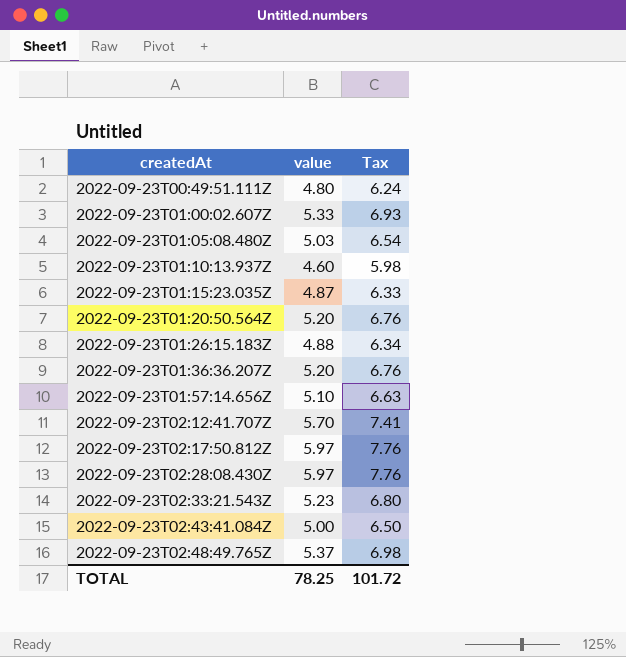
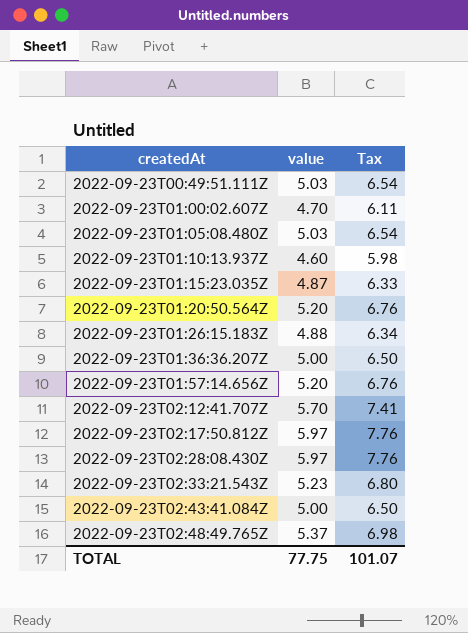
2022-09-23T00:49:51.111Z | value: 4.80 -> 5.03
2022-09-23T00:49:51.111Z | Tax: 6.24 -> 6.54
2022-09-23T01:00:02.607Z | value: 5.33 -> 4.70
2022-09-23T01:00:02.607Z | Tax: 6.93 -> 6.11
2022-09-23T01:36:36.207Z | value: 5.20 -> 5.00
2022-09-23T01:36:36.207Z | Tax: 6.76 -> 6.50
2022-09-23T01:57:14.656Z | value: 5.10 -> 5.20
2022-09-23T01:57:14.656Z | Tax: 6.63 -> 6.76
TOTAL | value: 78.25 -> 77.75
TOTAL | Tax: 101.72 -> 101.07

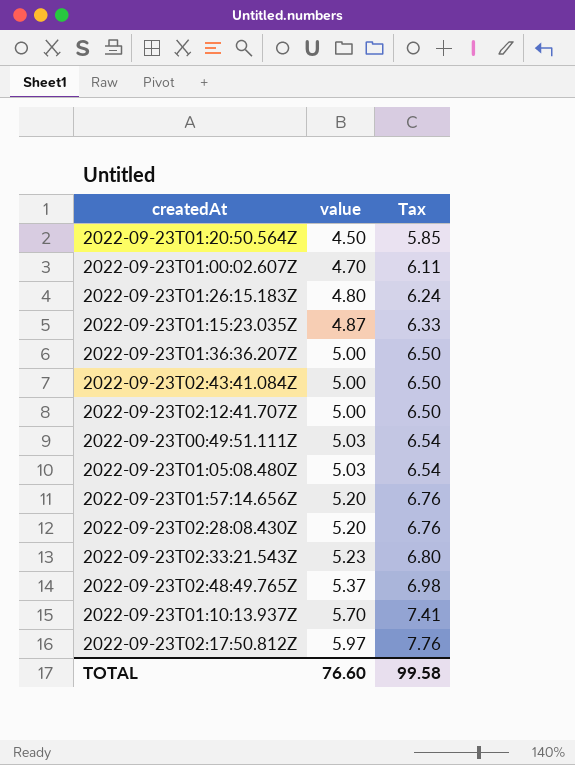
row order: createdAt ascending -> value ascending
2022-09-23T01:20:50.564Z | value: 5.20 -> 4.50
2022-09-23T01:20:50.564Z | Tax: 6.76 -> 5.85
2022-09-23T01:26:15.183Z | value: 4.88 -> 4.80
2022-09-23T01:26:15.183Z | Tax: 6.34 -> 6.24
2022-09-23T02:12:41.707Z | value: 5.70 -> 5.00
2022-09-23T02:12:41.707Z | Tax: 7.41 -> 6.50
2022-09-23T02:28:08.430Z | value: 5.97 -> 5.20
2022-09-23T02:28:08.430Z | Tax: 7.76 -> 6.76
2022-09-23T01:10:13.937Z | value: 4.60 -> 5.70
2022-09-23T01:10:13.937Z | Tax: 5.98 -> 7.41
TOTAL | value: 77.75 -> 76.60
TOTAL | Tax: 101.07 -> 99.58

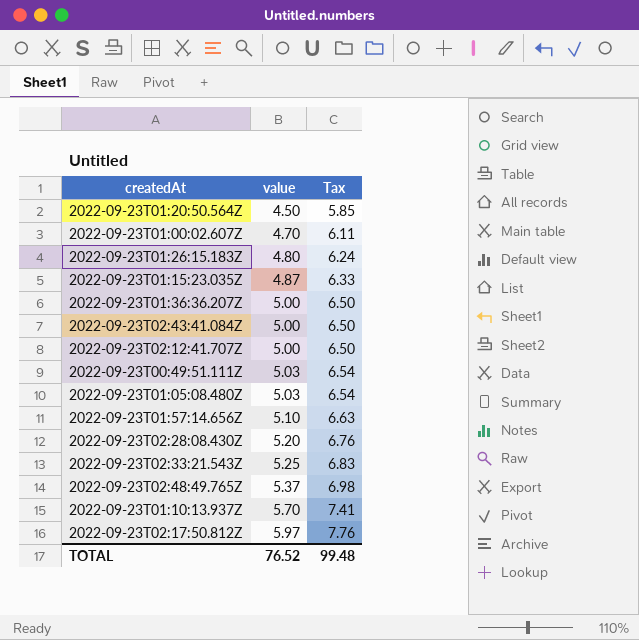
2022-09-23T01:57:14.656Z | value: 5.20 -> 5.10
2022-09-23T01:57:14.656Z | Tax: 6.76 -> 6.63
2022-09-23T02:33:21.543Z | value: 5.23 -> 5.25
2022-09-23T02:33:21.543Z | Tax: 6.80 -> 6.83
TOTAL | value: 76.60 -> 76.52
TOTAL | Tax: 99.58 -> 99.48

